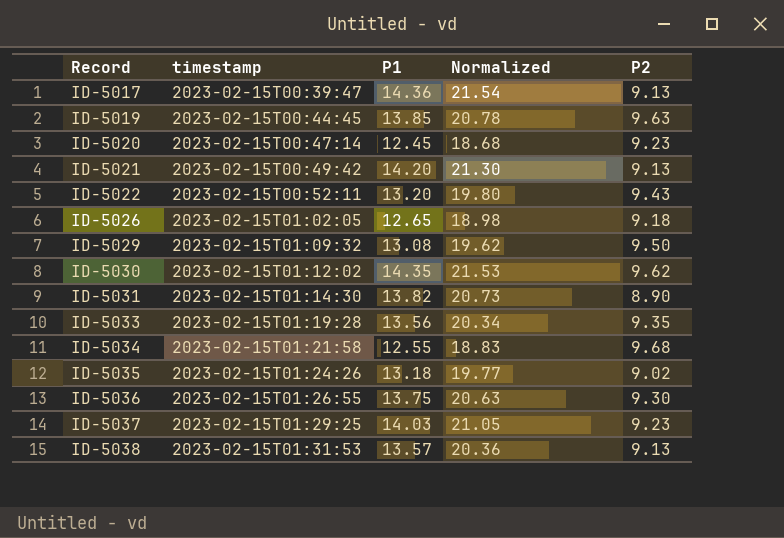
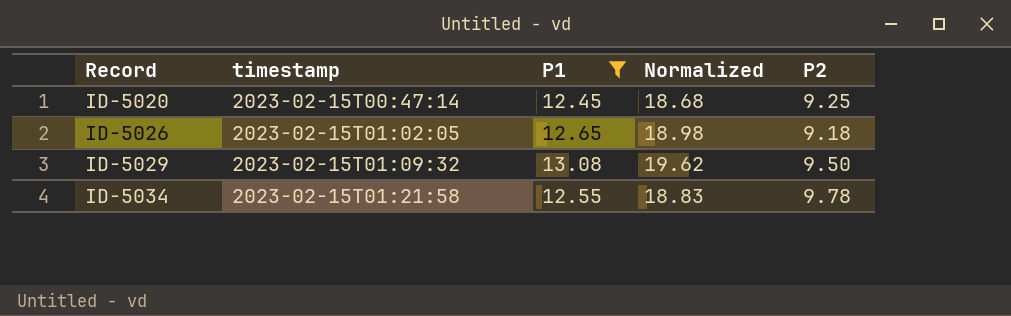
filter: none -> P1 <= 13.08
ID-5020 | P2: 9.23 -> 9.25
ID-5034 | P2: 9.68 -> 9.78

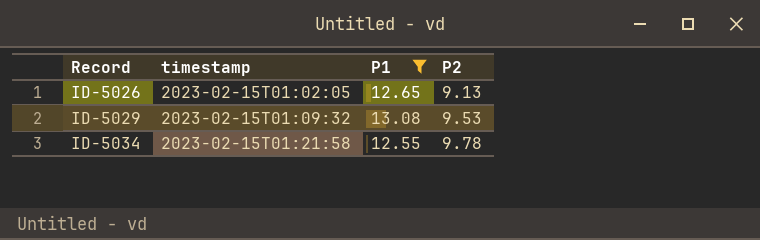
column Normalized | formula: [P1] * 1.5 -> none
row ID-5020: 2023-02-15T00:47:14 | 12.45 | 18.68 | 9.25 -> none
ID-5026 | P2: 9.18 -> 9.13
ID-5029 | P2: 9.50 -> 9.53

